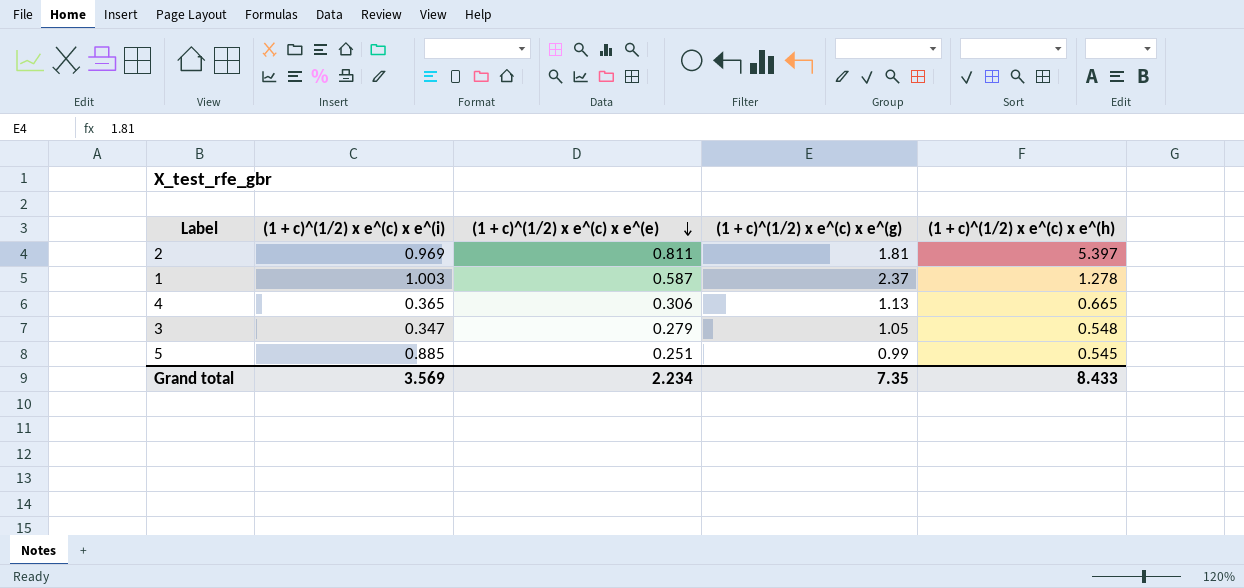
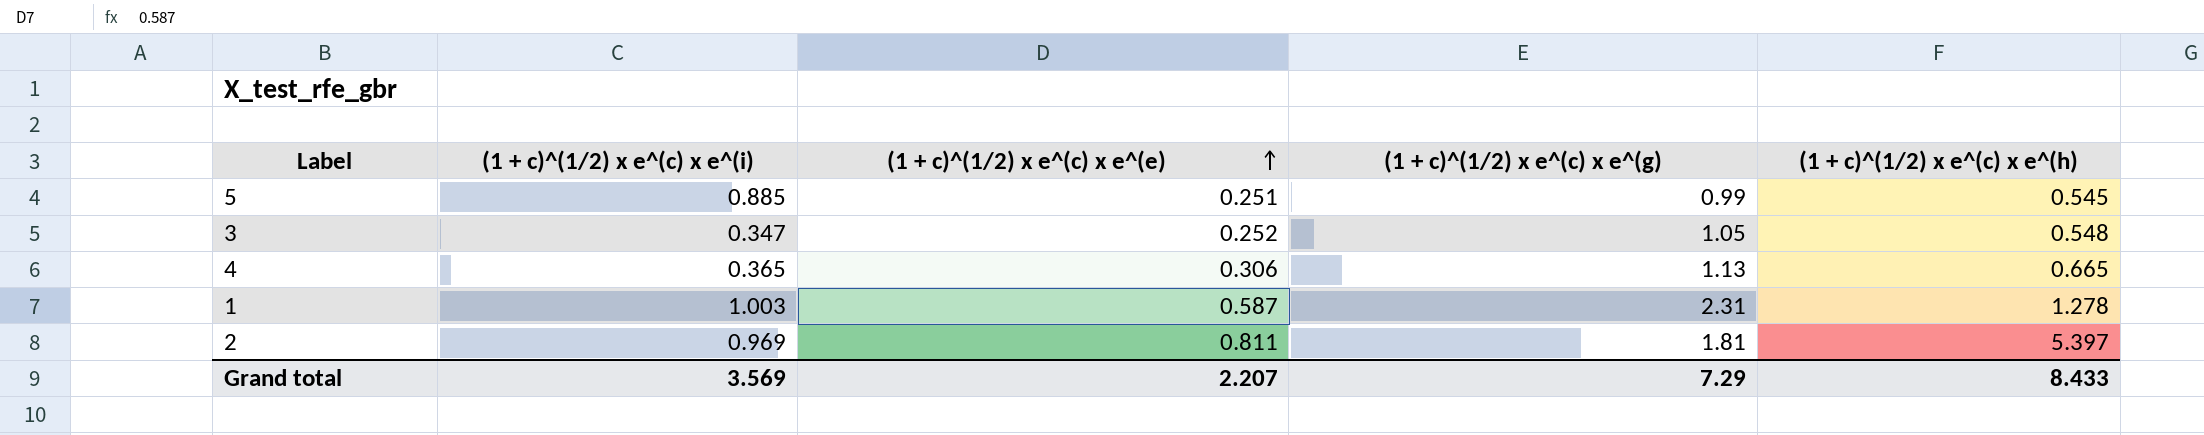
row order: (1 + c)^(1/2) x e^(c) x e^(e) descending -> (1 + c)^(1/2) x e^(c) x e^(e) ascending
3 | (1 + c)^(1/2) x e^(c) x e^(e): 0.279 -> 0.252
1 | (1 + c)^(1/2) x e^(c) x e^(g): 2.37 -> 2.31
Grand total | (1 + c)^(1/2) x e^(c) x e^(e): 2.234 -> 2.207
Grand total | (1 + c)^(1/2) x e^(c) x e^(g): 7.35 -> 7.29

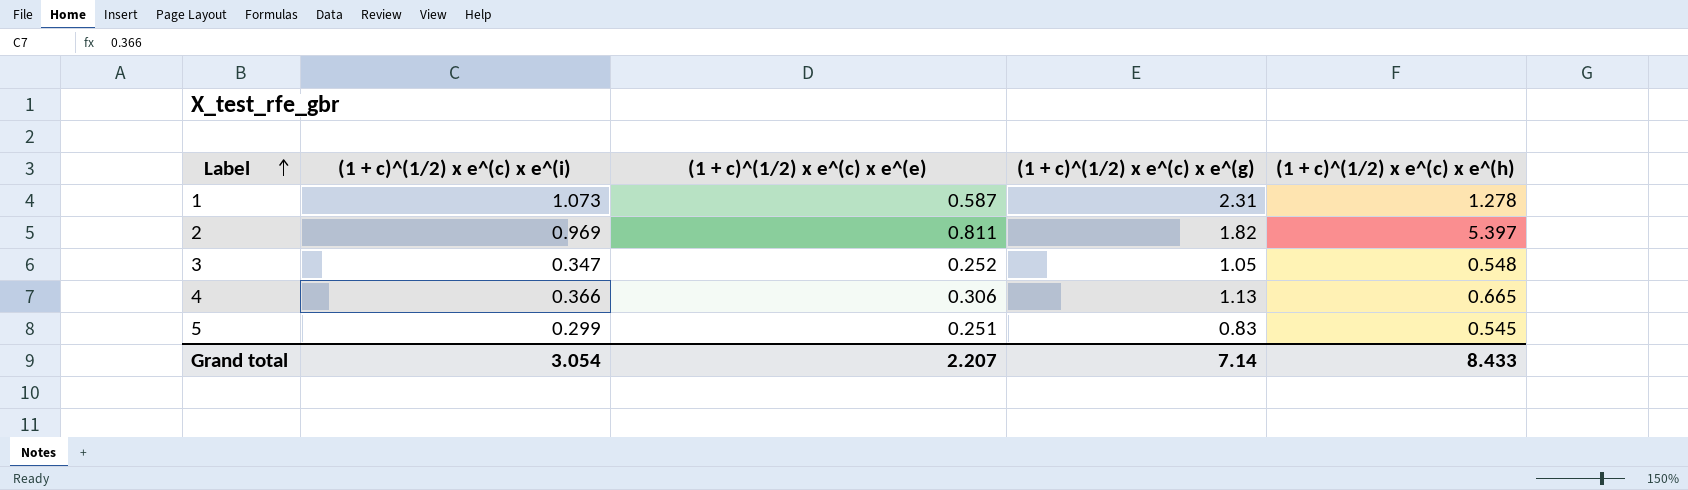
row order: (1 + c)^(1/2) x e^(c) x e^(e) ascending -> Label ascending
1 | (1 + c)^(1/2) x e^(c) x e^(i): 1.003 -> 1.073
2 | (1 + c)^(1/2) x e^(c) x e^(g): 1.81 -> 1.82
4 | (1 + c)^(1/2) x e^(c) x e^(i): 0.365 -> 0.366
5 | (1 + c)^(1/2) x e^(c) x e^(i): 0.885 -> 0.299
5 | (1 + c)^(1/2) x e^(c) x e^(g): 0.99 -> 0.83
Grand total | (1 + c)^(1/2) x e^(c) x e^(i): 3.569 -> 3.054
Grand total | (1 + c)^(1/2) x e^(c) x e^(g): 7.29 -> 7.14

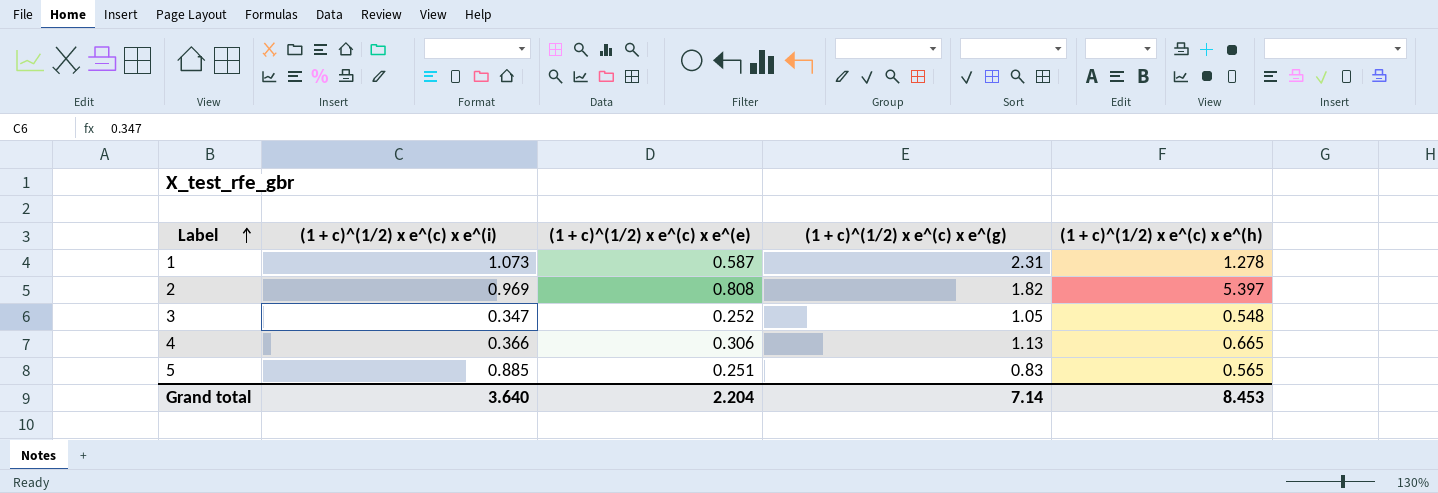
2 | (1 + c)^(1/2) x e^(c) x e^(e): 0.811 -> 0.808
5 | (1 + c)^(1/2) x e^(c) x e^(i): 0.299 -> 0.885
5 | (1 + c)^(1/2) x e^(c) x e^(h): 0.545 -> 0.565
Grand total | (1 + c)^(1/2) x e^(c) x e^(i): 3.054 -> 3.640
Grand total | (1 + c)^(1/2) x e^(c) x e^(e): 2.207 -> 2.204
Grand total | (1 + c)^(1/2) x e^(c) x e^(h): 8.433 -> 8.453

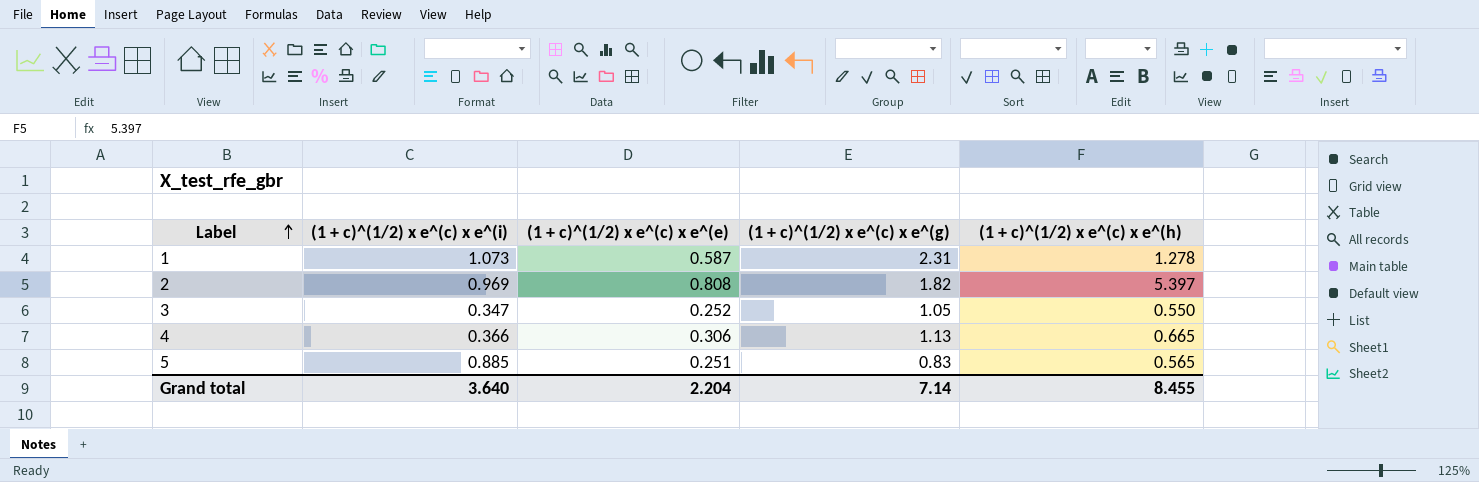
3 | (1 + c)^(1/2) x e^(c) x e^(h): 0.548 -> 0.550
Grand total | (1 + c)^(1/2) x e^(c) x e^(h): 8.453 -> 8.455

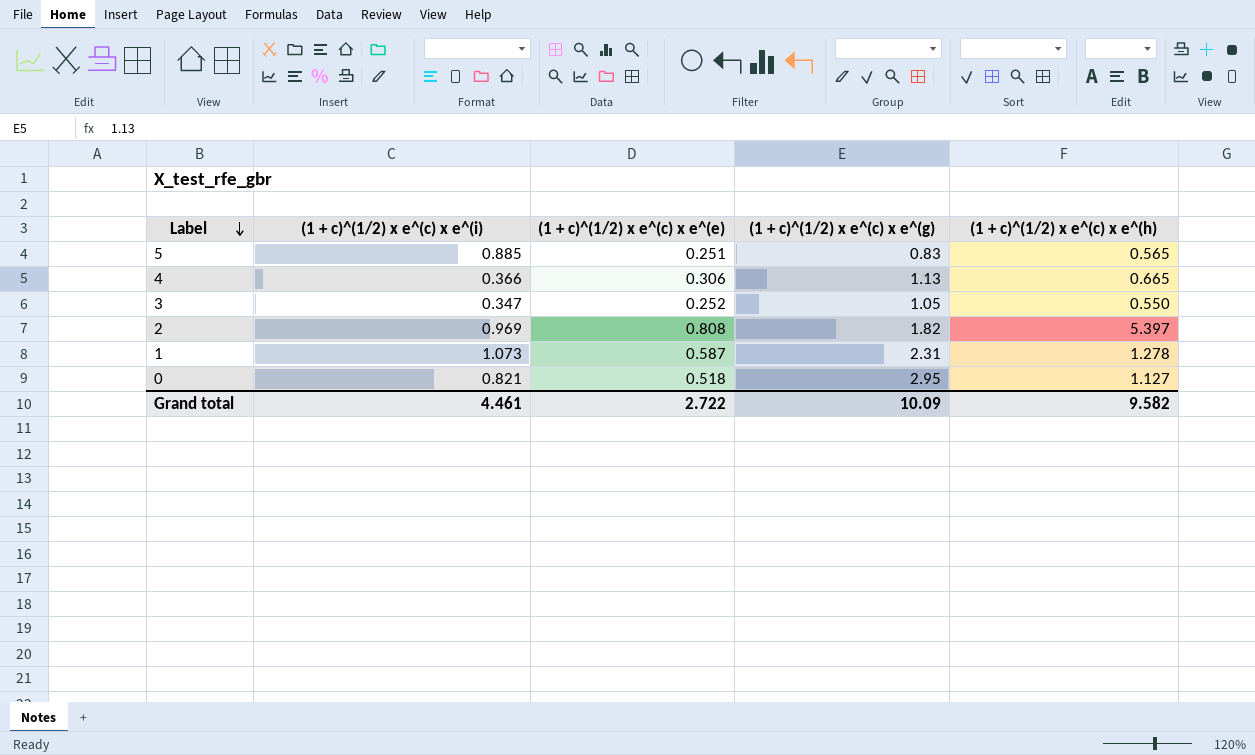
row order: Label ascending -> Label descending
row 0: none -> 0.821 | 0.518 | 2.95 | 1.127
Grand total | (1 + c)^(1/2) x e^(c) x e^(i): 3.640 -> 4.461
Grand total | (1 + c)^(1/2) x e^(c) x e^(e): 2.204 -> 2.722
Grand total | (1 + c)^(1/2) x e^(c) x e^(g): 7.14 -> 10.09
Grand total | (1 + c)^(1/2) x e^(c) x e^(h): 8.455 -> 9.582

